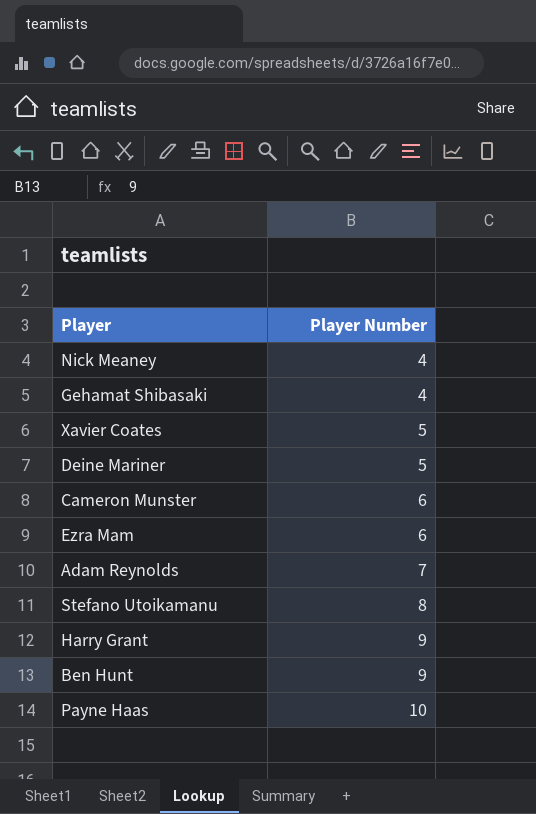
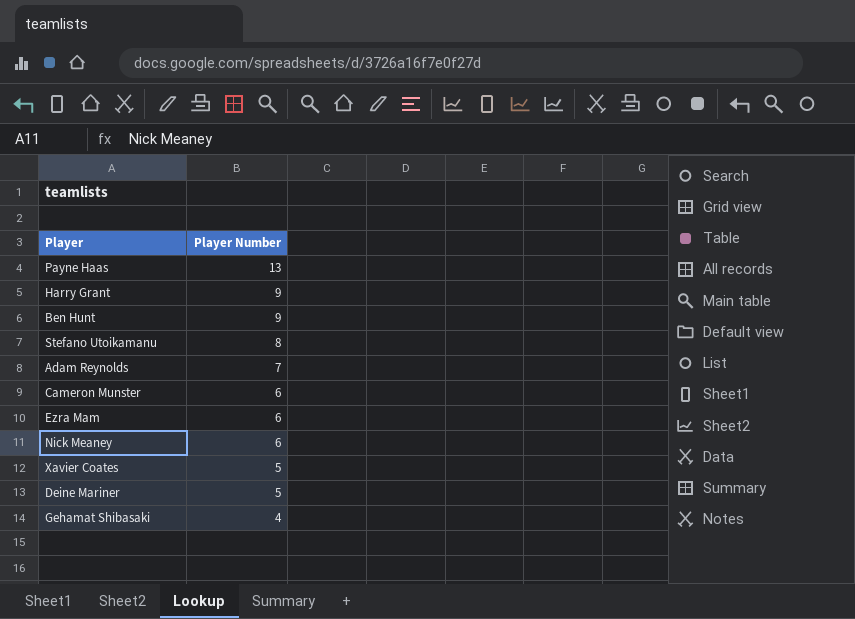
row order: Player Number ascending -> Player Number descending
Payne Haas | Player Number: 10 -> 13
Nick Meaney | Player Number: 4 -> 6

